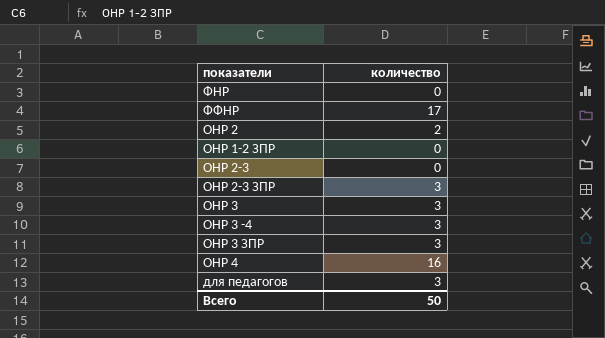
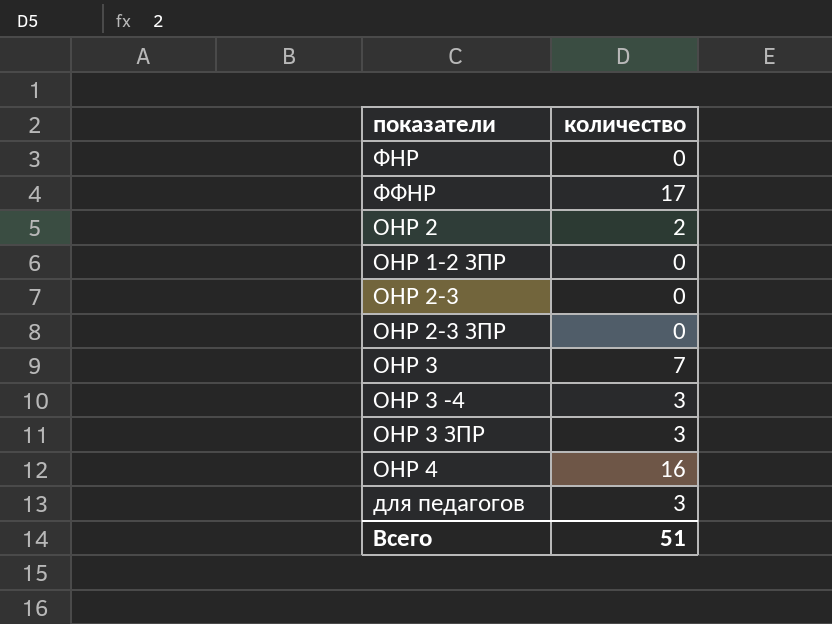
ОНР 2-3 ЗПР | количество: 3 -> 0
ОНР 3 | количество: 3 -> 7
Всего | количество: 50 -> 51

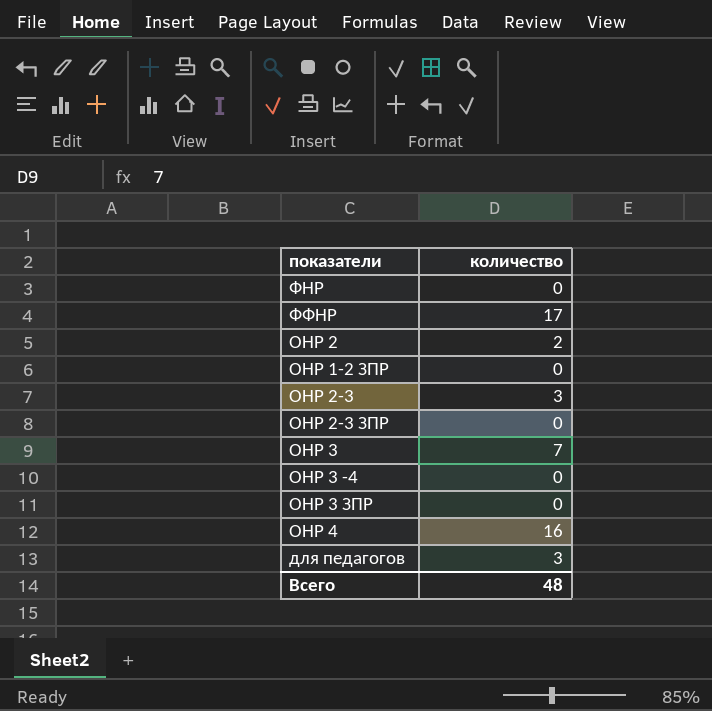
ОНР 2-3 | количество: 0 -> 3
ОНР 3 -4 | количество: 3 -> 0
ОНР 3 ЗПР | количество: 3 -> 0
Всего | количество: 51 -> 48

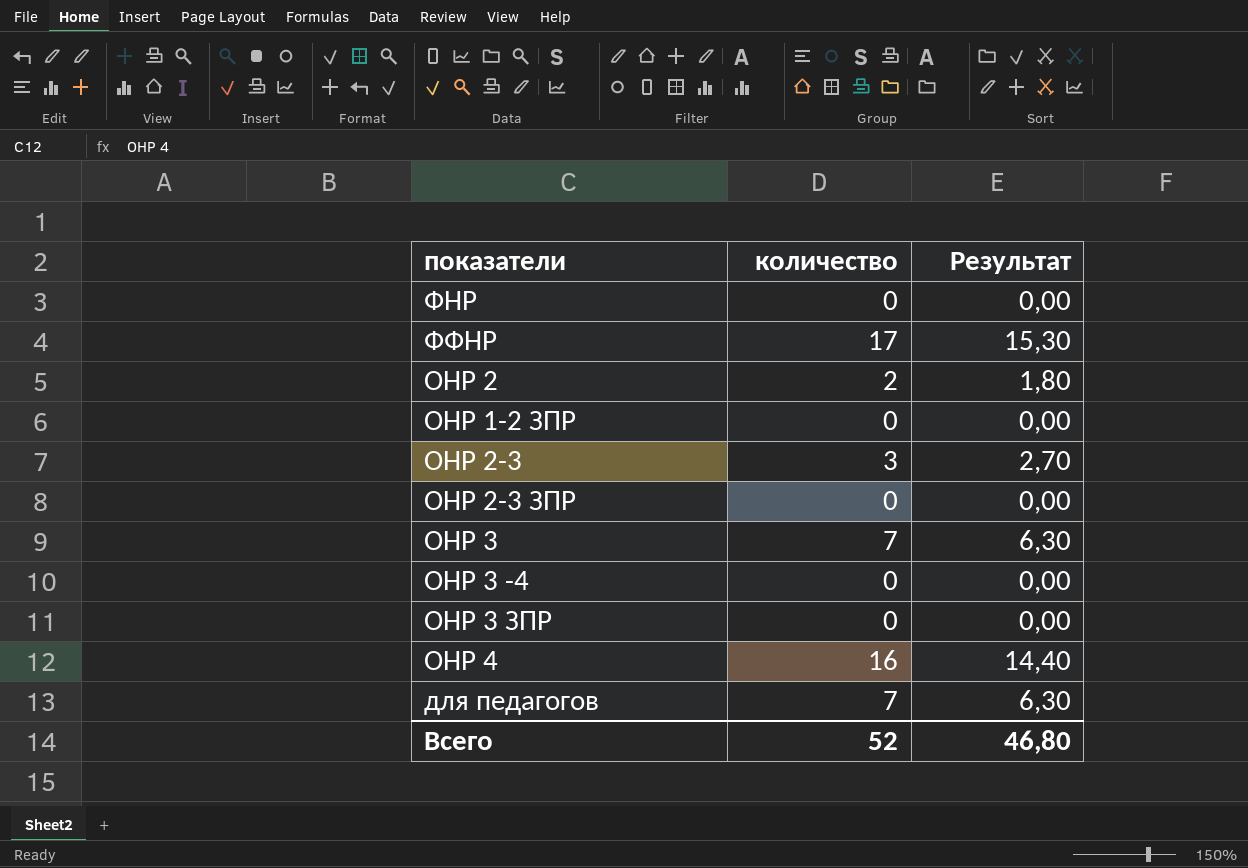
column Результат | formula: none -> [количество] * 0,9
для педагогов | количество: 3 -> 7
Всего | количество: 48 -> 52

